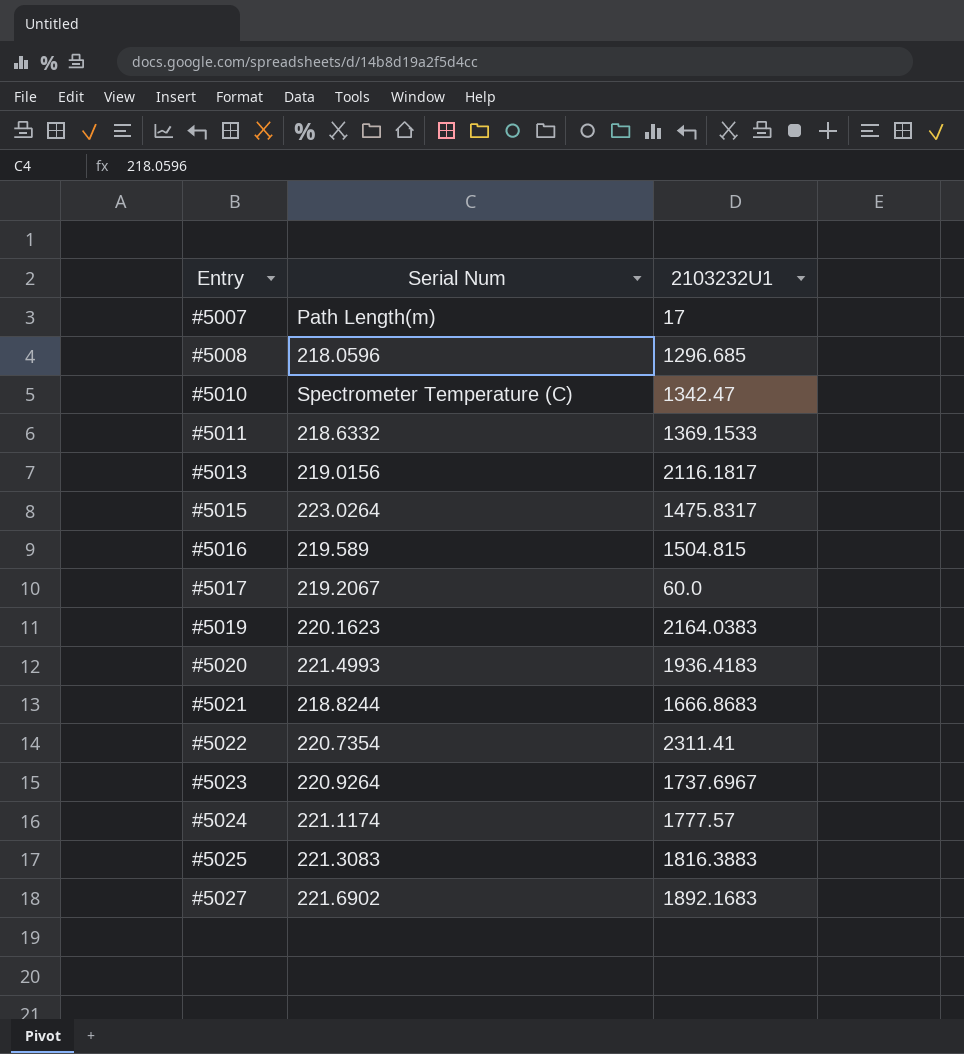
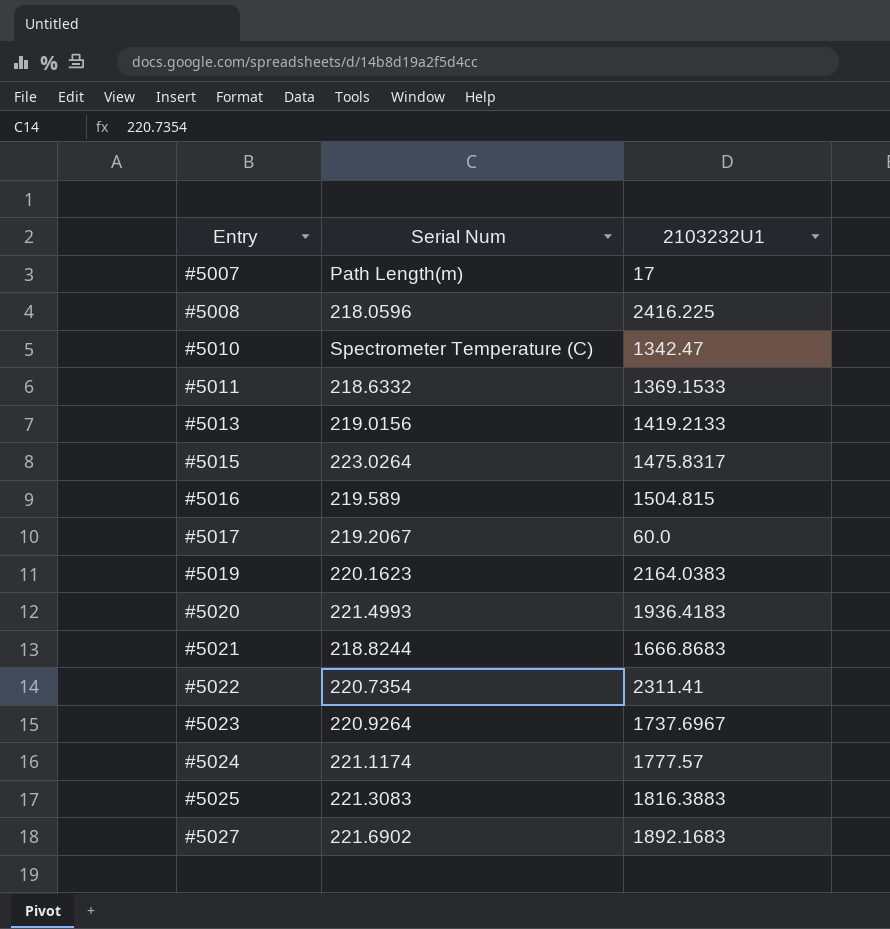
#5008 | 2103232U1: 1296.685 -> 2416.225
#5013 | 2103232U1: 2116.1817 -> 1419.2133

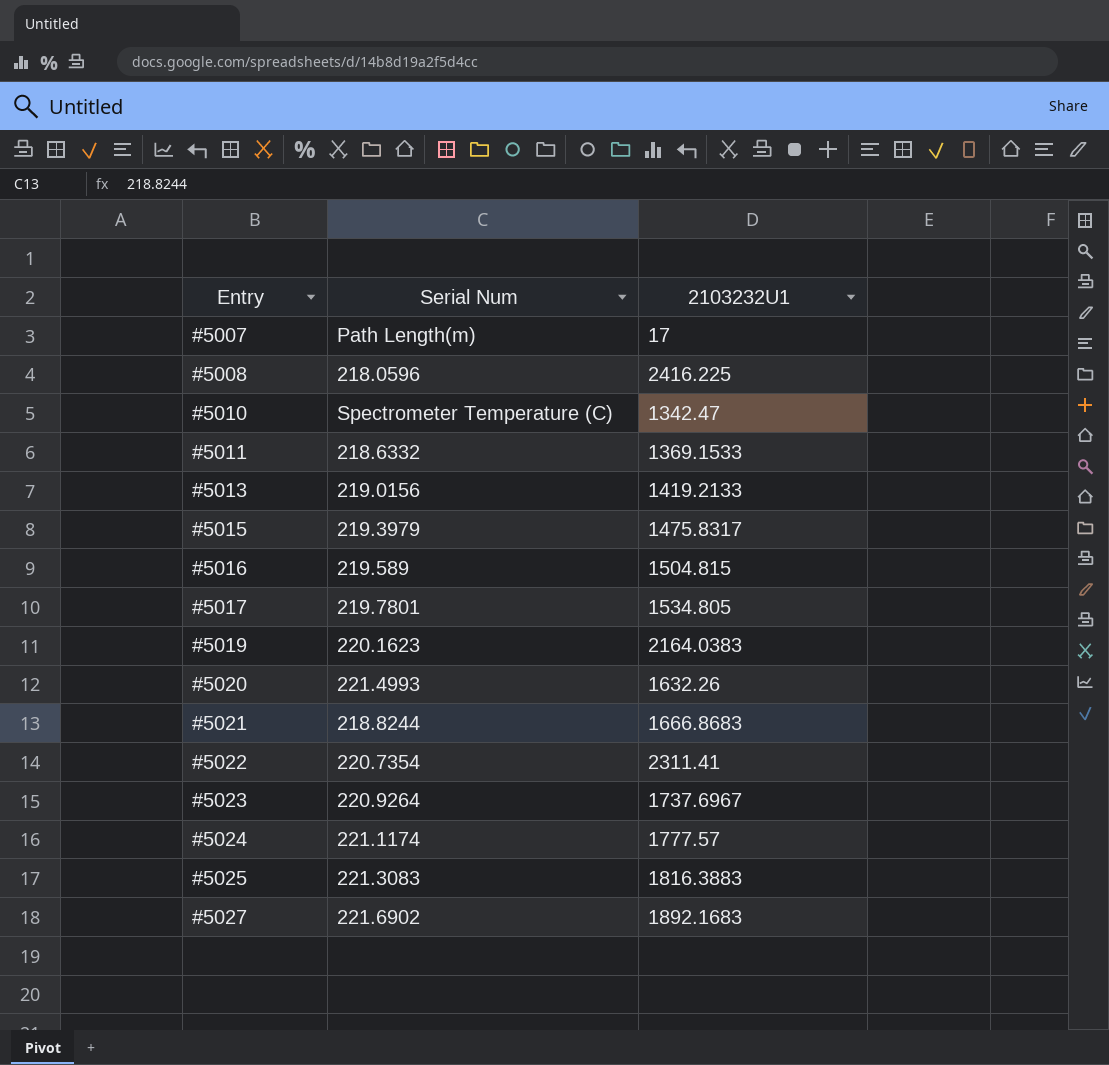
#5015 | Serial Num: 223.0264 -> 219.3979
#5017 | Serial Num: 219.2067 -> 219.7801
#5017 | 2103232U1: 60.0 -> 1534.805
#5020 | 2103232U1: 1936.4183 -> 1632.26

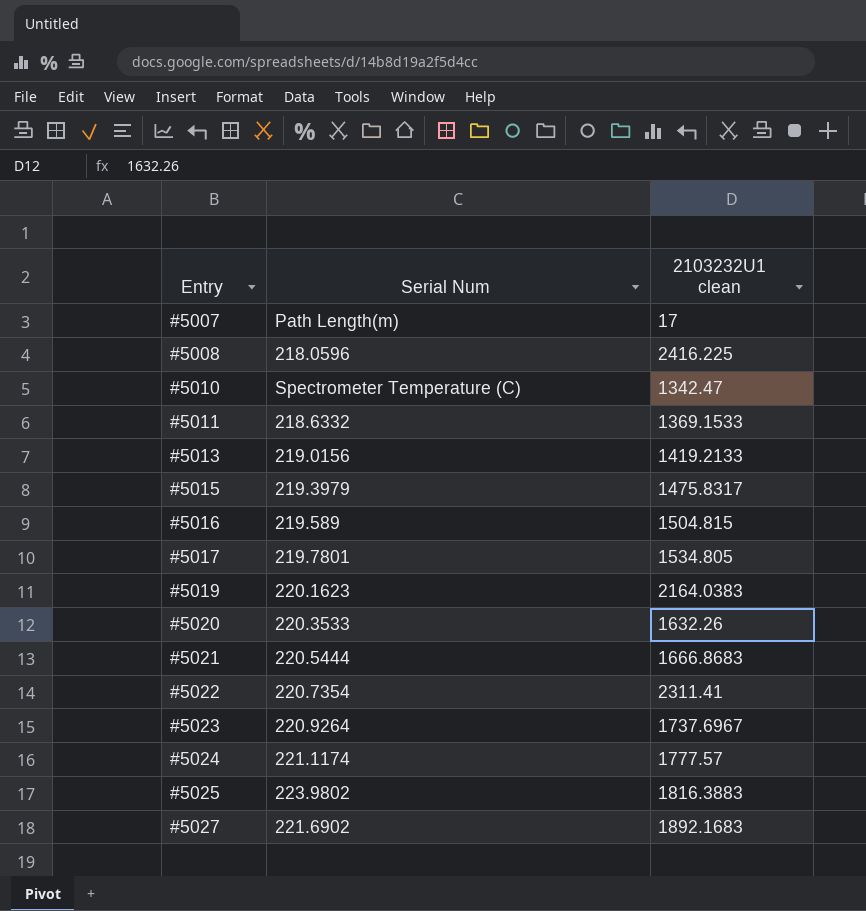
column name: 2103232U1 -> 2103232U1 clean
#5020 | Serial Num: 221.4993 -> 220.3533
#5021 | Serial Num: 218.8244 -> 220.5444
#5025 | Serial Num: 221.3083 -> 223.9802

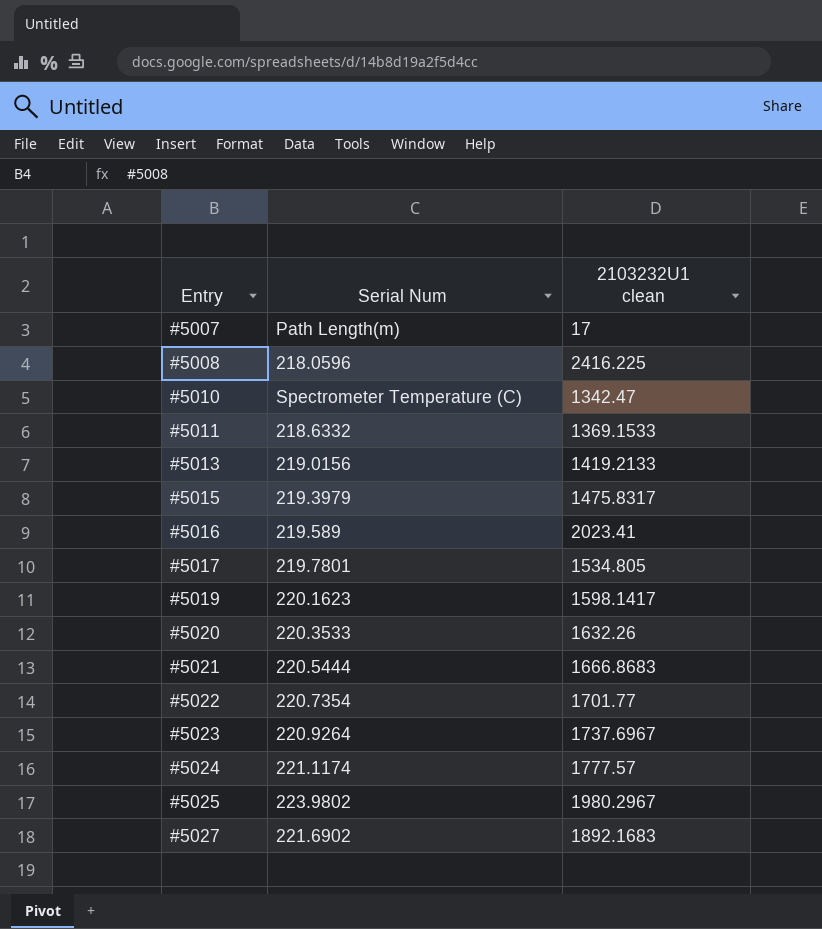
#5016 | 2103232U1 clean: 1504.815 -> 2023.41
#5019 | 2103232U1 clean: 2164.0383 -> 1598.1417
#5022 | 2103232U1 clean: 2311.41 -> 1701.77
#5025 | 2103232U1 clean: 1816.3883 -> 1980.2967

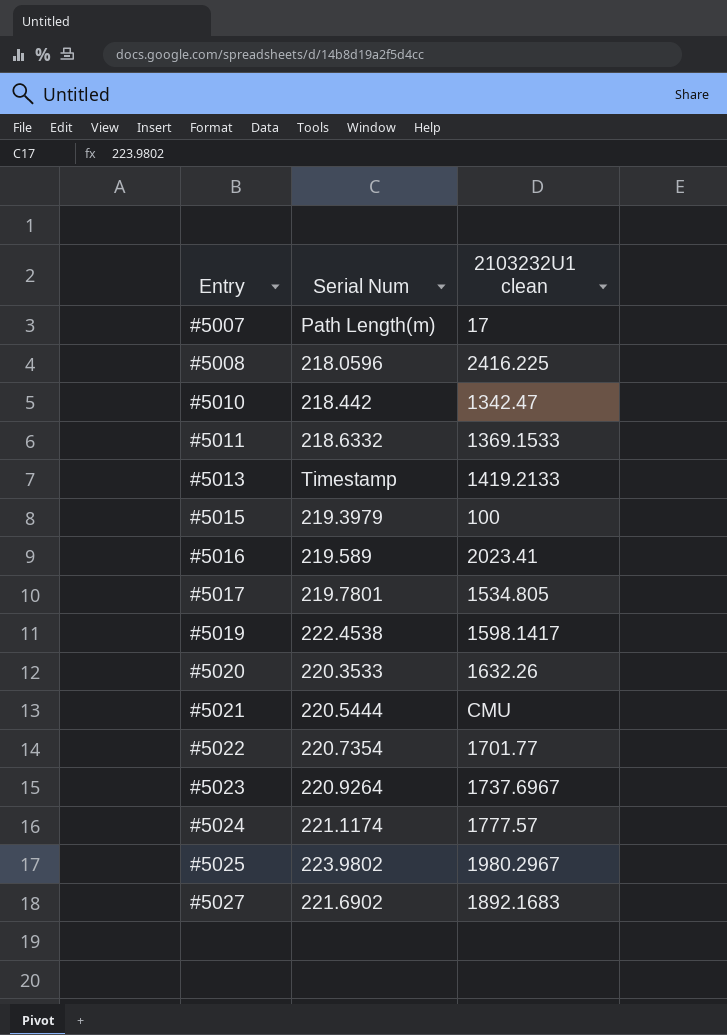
#5010 | Serial Num: Spectrometer Temperature (C) -> 218.442
#5013 | Serial Num: 219.0156 -> Timestamp
#5015 | 2103232U1 clean: 1475.8317 -> 100
#5019 | Serial Num: 220.1623 -> 222.4538
#5021 | 2103232U1 clean: 1666.8683 -> CMU

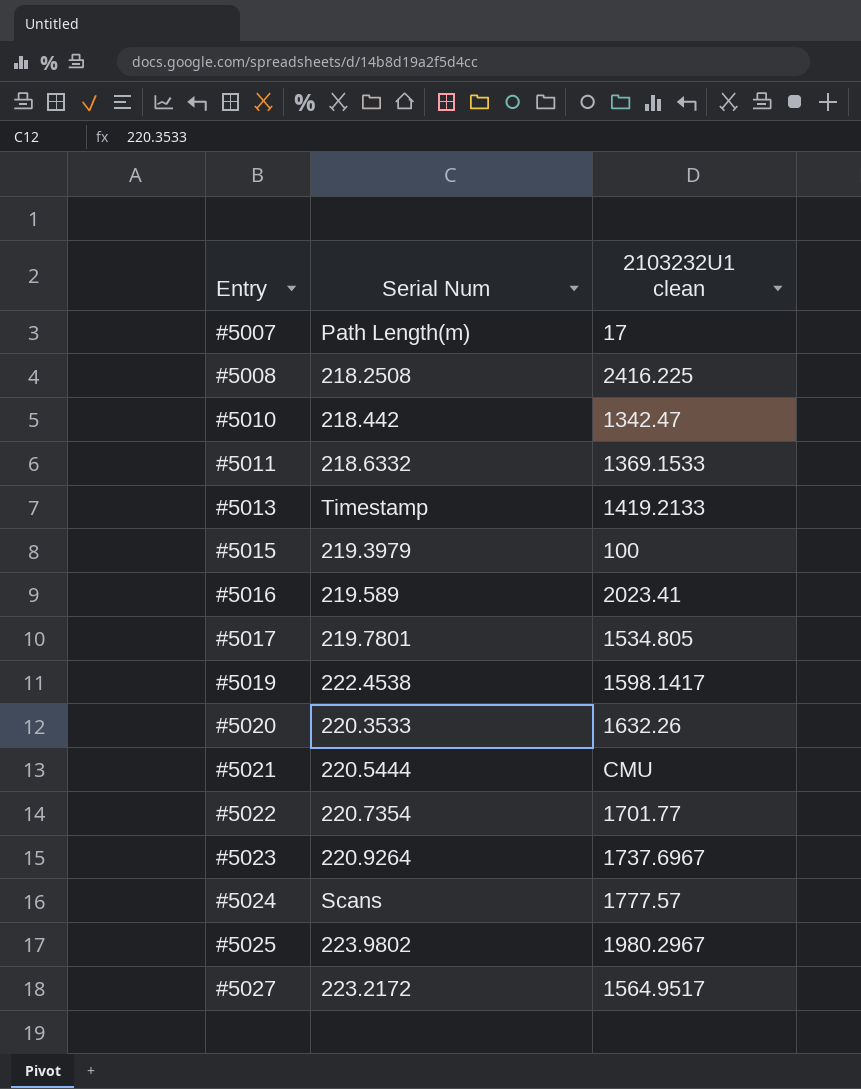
#5008 | Serial Num: 218.0596 -> 218.2508
#5024 | Serial Num: 221.1174 -> Scans
#5027 | Serial Num: 221.6902 -> 223.2172
#5027 | 2103232U1 clean: 1892.1683 -> 1564.9517

